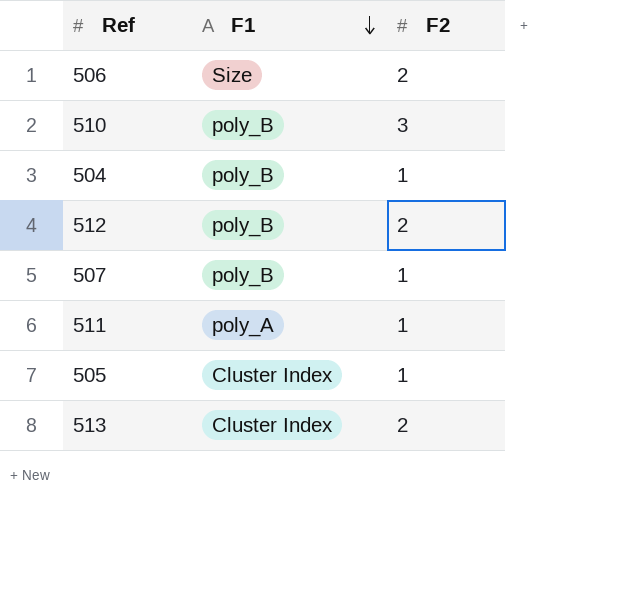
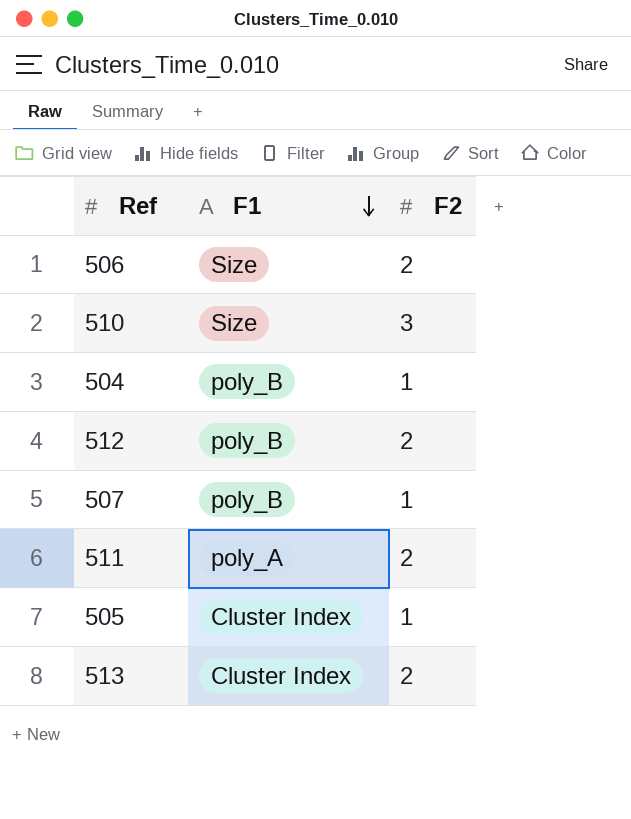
510 | F1: poly_B -> Size
511 | F2: 1 -> 2

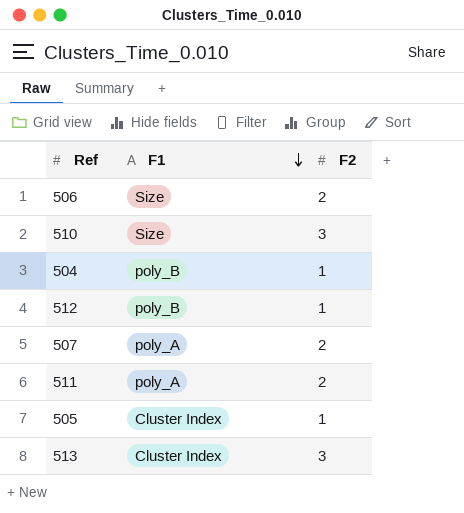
512 | F2: 2 -> 1
507 | F1: poly_B -> poly_A
507 | F2: 1 -> 2
513 | F2: 2 -> 3

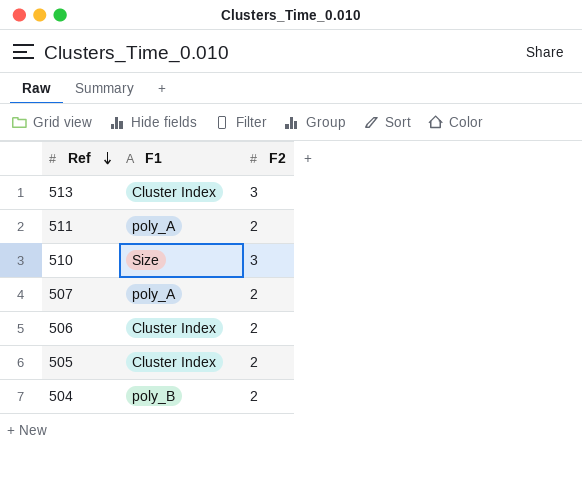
row order: F1 descending -> Ref descending
row 512: poly_B | 1 -> none
506 | F1: Size -> Cluster Index
505 | F2: 1 -> 2
504 | F2: 1 -> 2

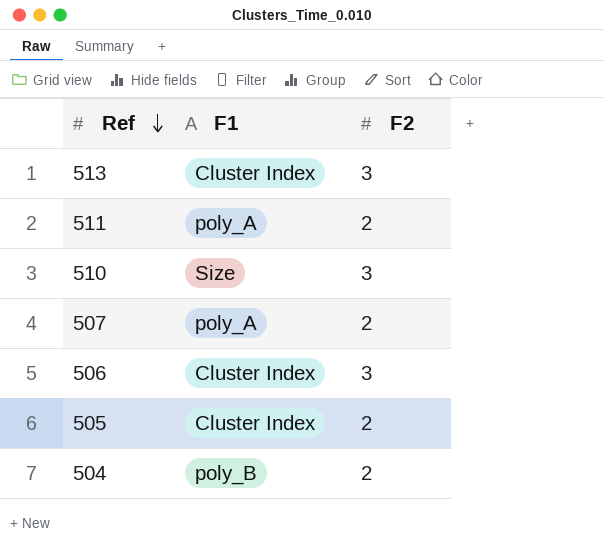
506 | F2: 2 -> 3

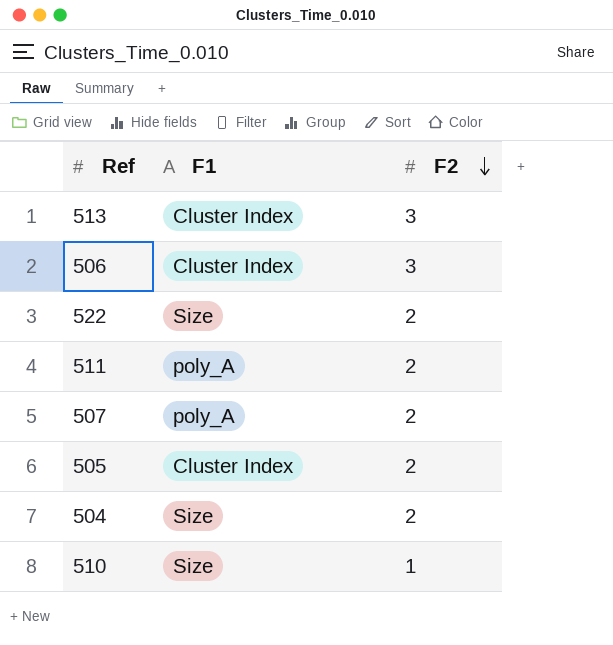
row order: Ref descending -> F2 descending
row 522: none -> Size | 2
504 | F1: poly_B -> Size
510 | F2: 3 -> 1

